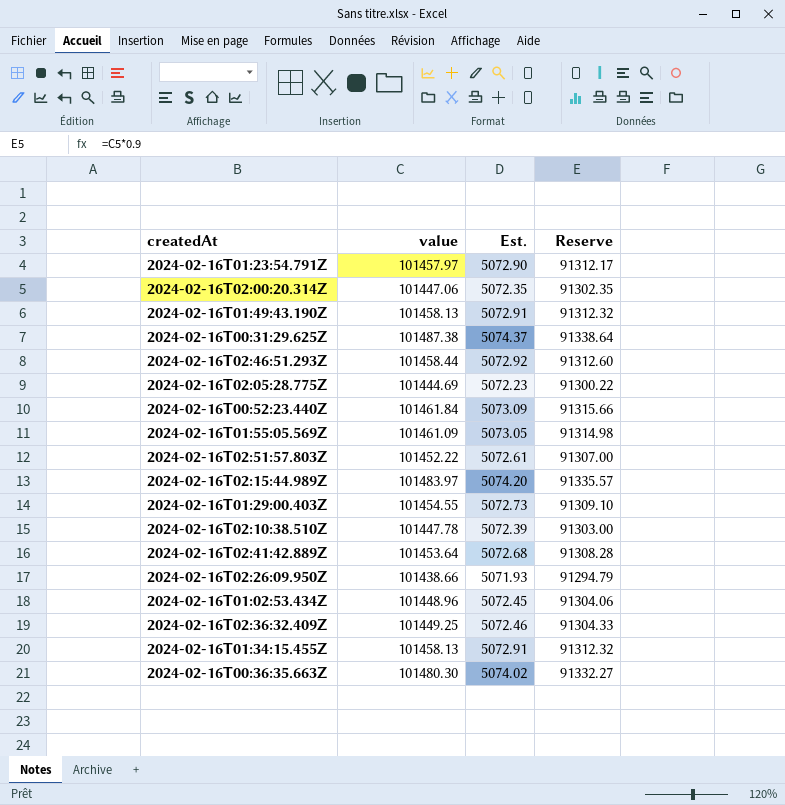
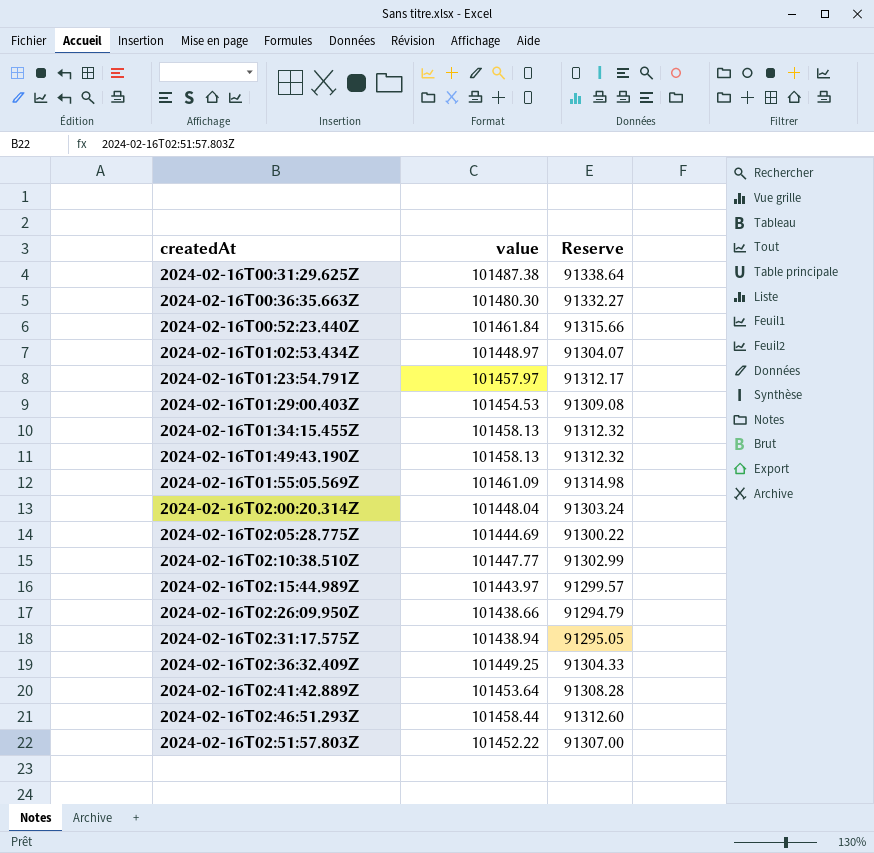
row order: none -> createdAt ascending
column Est. | formula: [value] * 0.05 -> none
2024-02-16T01:02:53.434Z | value: 101448.96 -> 101448.97
2024-02-16T01:02:53.434Z | Reserve: 91304.06 -> 91304.07
2024-02-16T01:29:00.403Z | value: 101454.55 -> 101454.53
2024-02-16T01:29:00.403Z | Reserve: 91309.10 -> 91309.08
2024-02-16T02:00:20.314Z | value: 101447.06 -> 101448.04
2024-02-16T02:00:20.314Z | Reserve: 91302.35 -> 91303.24
2024-02-16T02:10:38.510Z | value: 101447.78 -> 101447.77
2024-02-16T02:10:38.510Z | Reserve: 91303.00 -> 91302.99
2024-02-16T02:15:44.989Z | value: 101483.97 -> 101443.97
2024-02-16T02:15:44.989Z | Reserve: 91335.57 -> 91299.57
row 2024-02-16T02:31:17.575Z: none -> 101438.94 | 91295.05

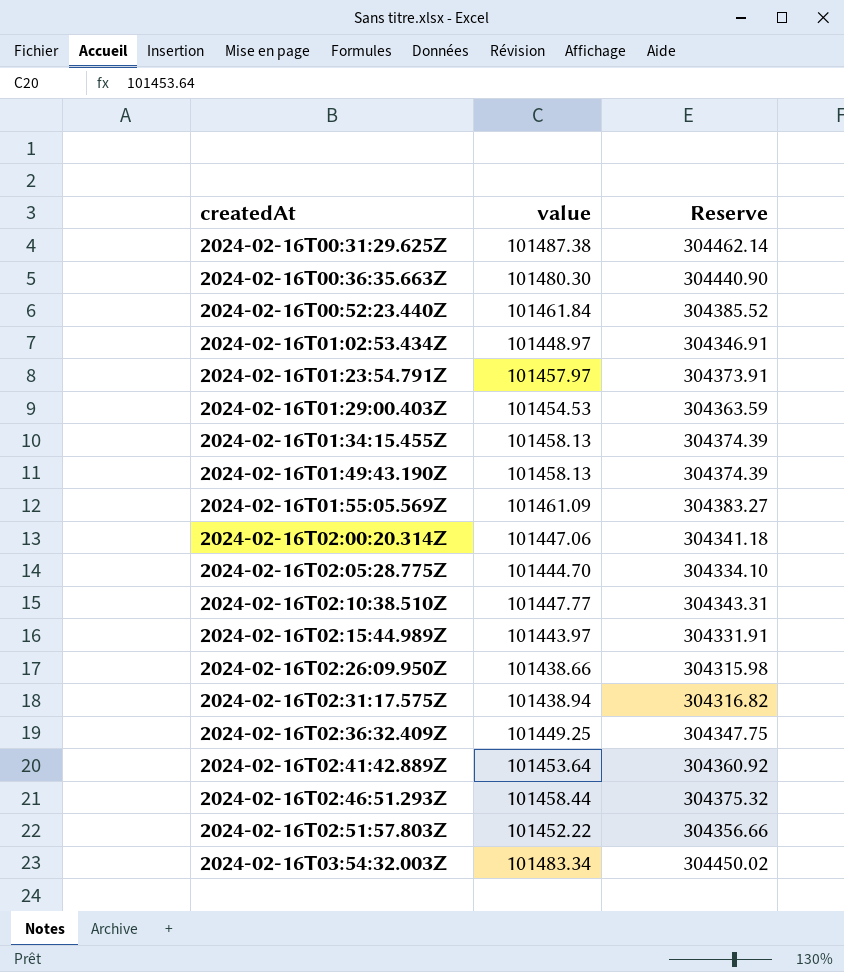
column Reserve | formula: [value] * 0.9 -> [value] * 3
2024-02-16T02:00:20.314Z | value: 101448.04 -> 101447.06
2024-02-16T02:05:28.775Z | value: 101444.69 -> 101444.70
row 2024-02-16T03:54:32.003Z: none -> 101483.34 | 304450.02

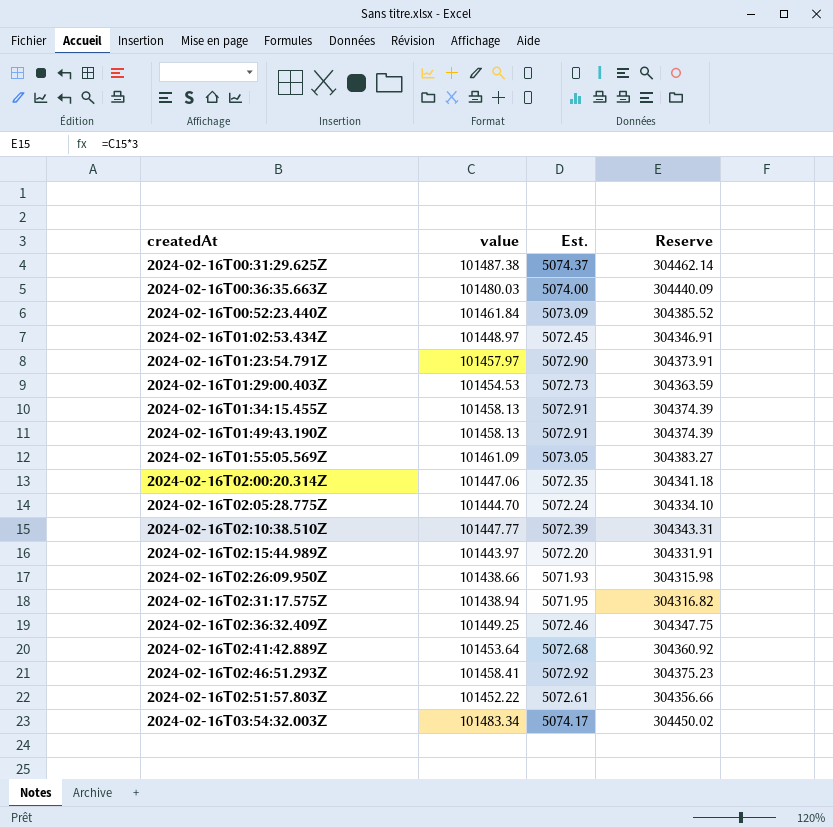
column Est. | formula: none -> [value] * 0.05
2024-02-16T00:36:35.663Z | value: 101480.30 -> 101480.03
2024-02-16T00:36:35.663Z | Reserve: 304440.90 -> 304440.09
2024-02-16T02:46:51.293Z | value: 101458.44 -> 101458.41
2024-02-16T02:46:51.293Z | Reserve: 304375.32 -> 304375.23

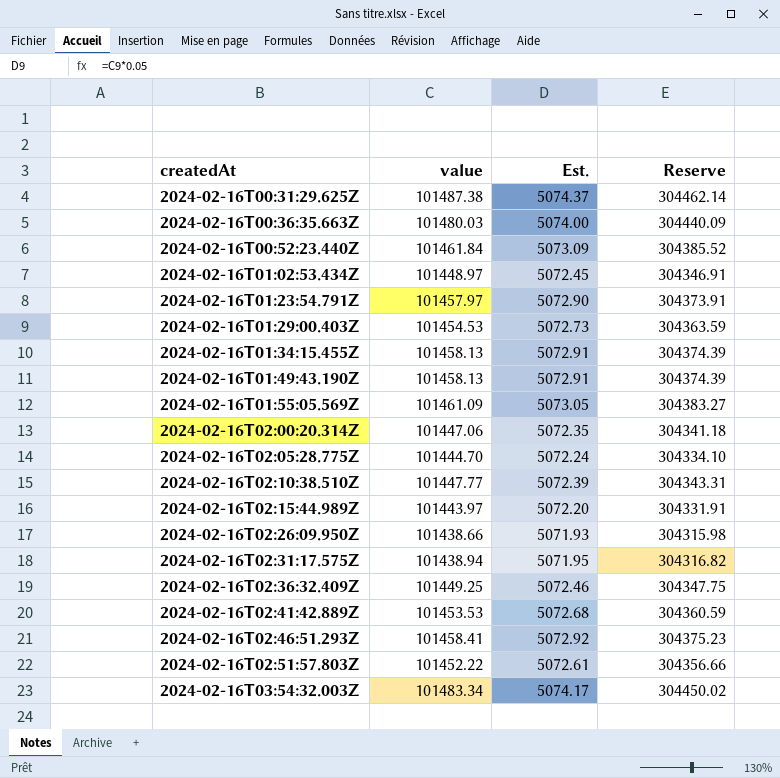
2024-02-16T02:41:42.889Z | value: 101453.64 -> 101453.53
2024-02-16T02:41:42.889Z | Reserve: 304360.92 -> 304360.59

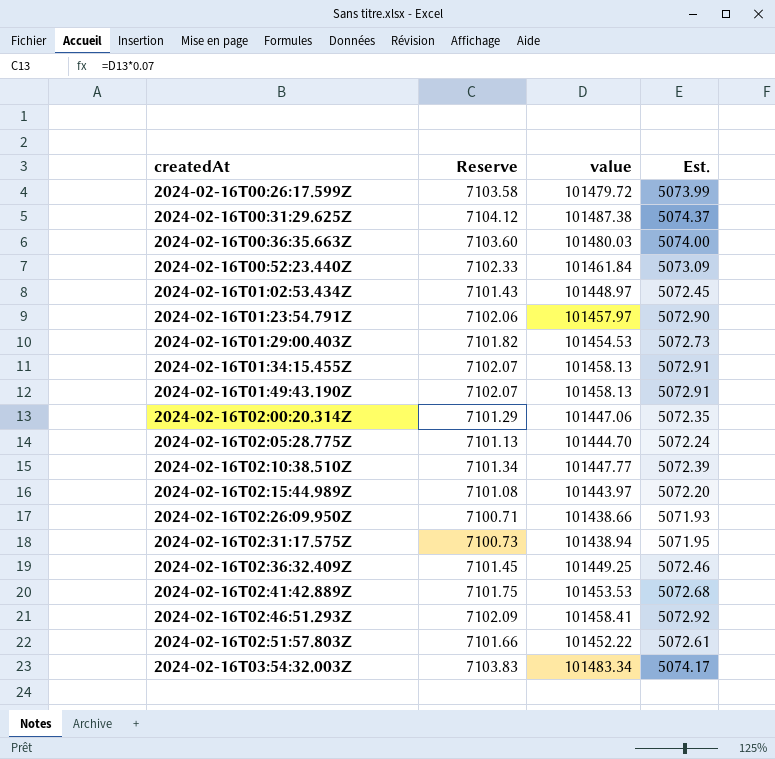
column Reserve | formula: [value] * 3 -> [value] * 0.07
column Reserve | position: 4 -> 2
row 2024-02-16T01:55:05.569Z: 101461.09 | 5073.05 | 304383.27 -> none
row 2024-02-16T00:26:17.599Z: none -> 7103.58 | 101479.72 | 5073.99

